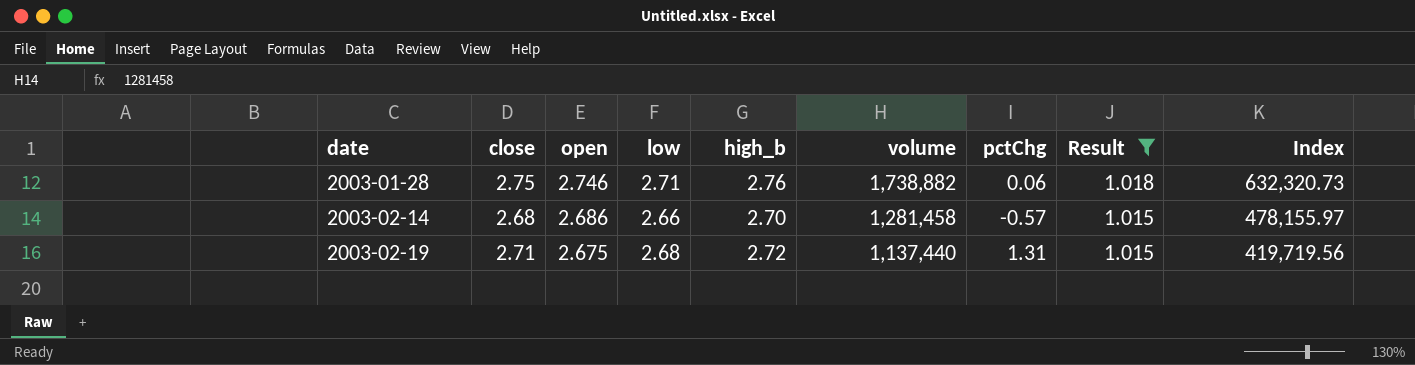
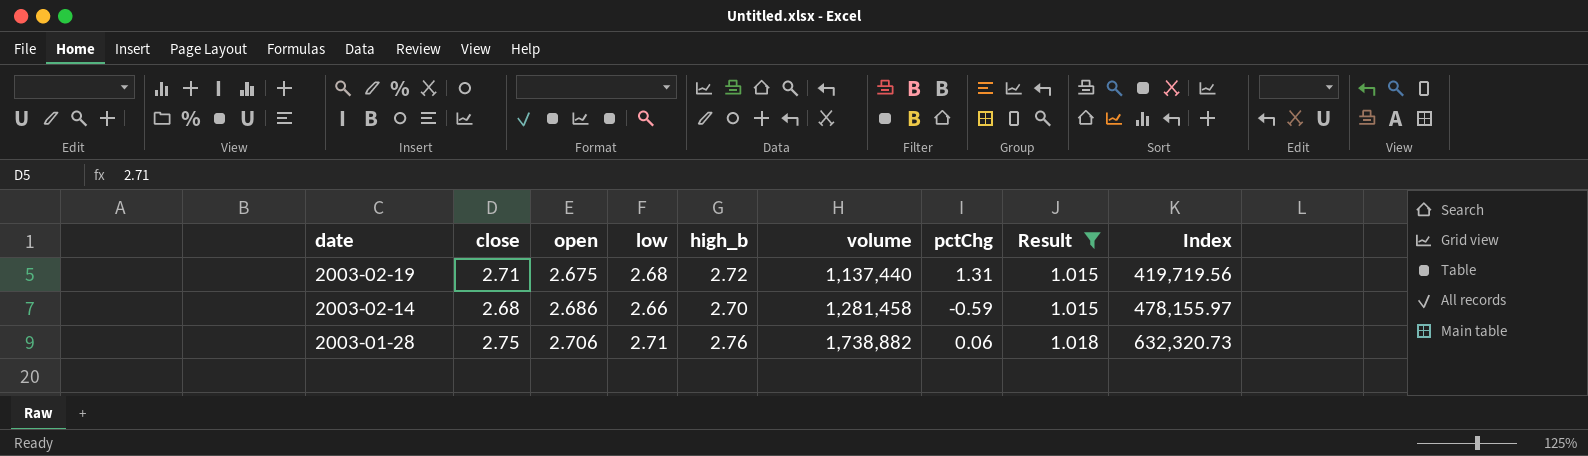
row order: date ascending -> date descending
2003-02-14 | pctChg: -0.57 -> -0.59
2003-01-28 | open: 2.746 -> 2.706

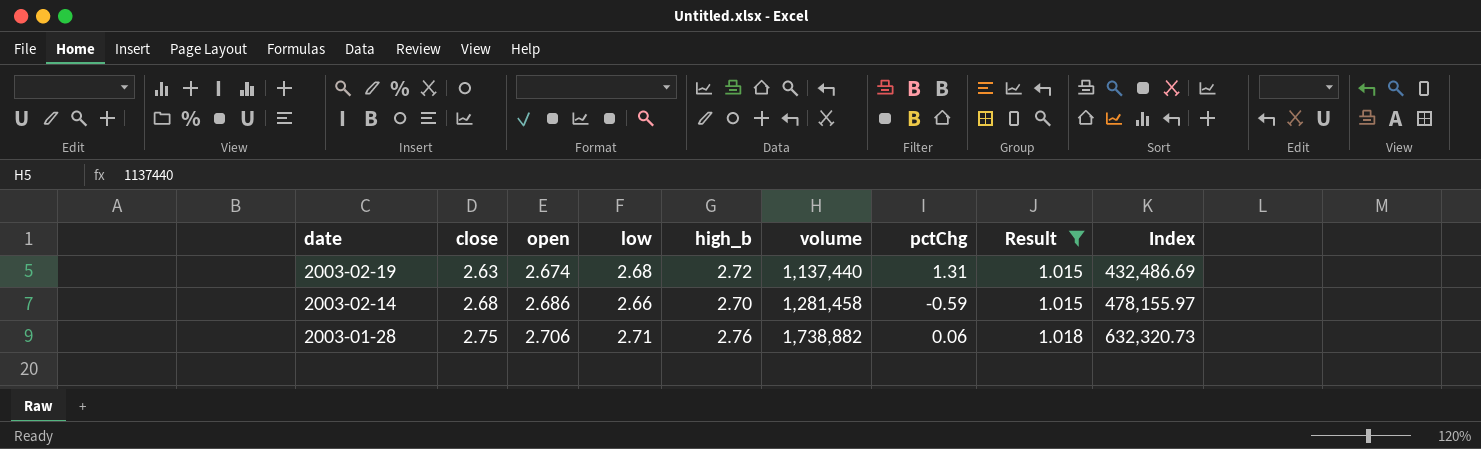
2003-02-19 | close: 2.71 -> 2.63
2003-02-19 | open: 2.675 -> 2.674
2003-02-19 | Index: 419,719.56 -> 432,486.69

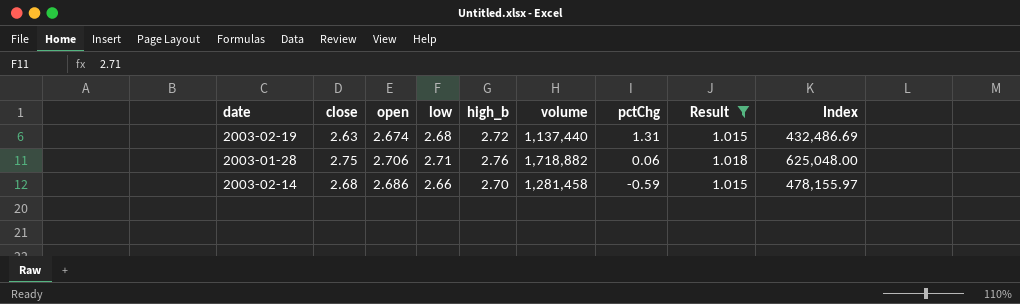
row order: date descending -> pctChg descending
2003-01-28 | volume: 1,738,882 -> 1,718,882
2003-01-28 | Index: 632,320.73 -> 625,048.00

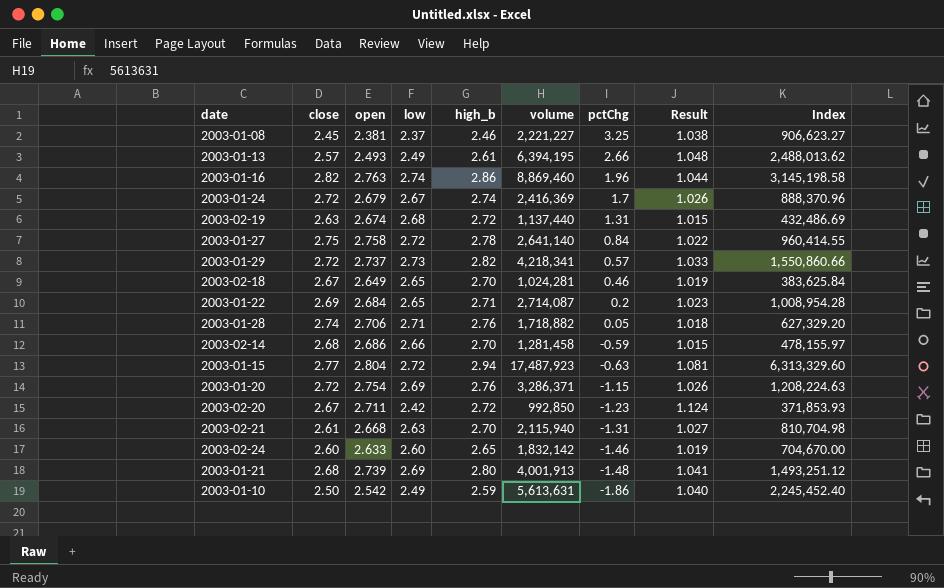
filter: Result <= 1.018 -> none
2003-01-28 | close: 2.75 -> 2.74
2003-01-28 | pctChg: 0.06 -> 0.05
2003-01-28 | Index: 625,048.00 -> 627,329.20

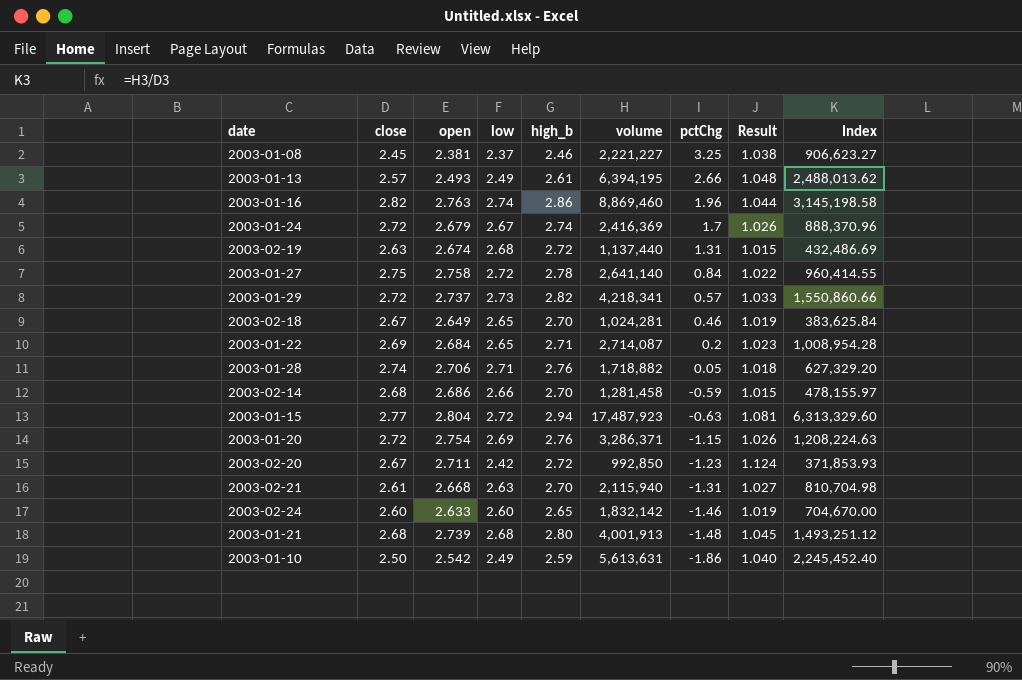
2003-01-21 | low: 2.69 -> 2.68
2003-01-21 | Result: 1.041 -> 1.045

